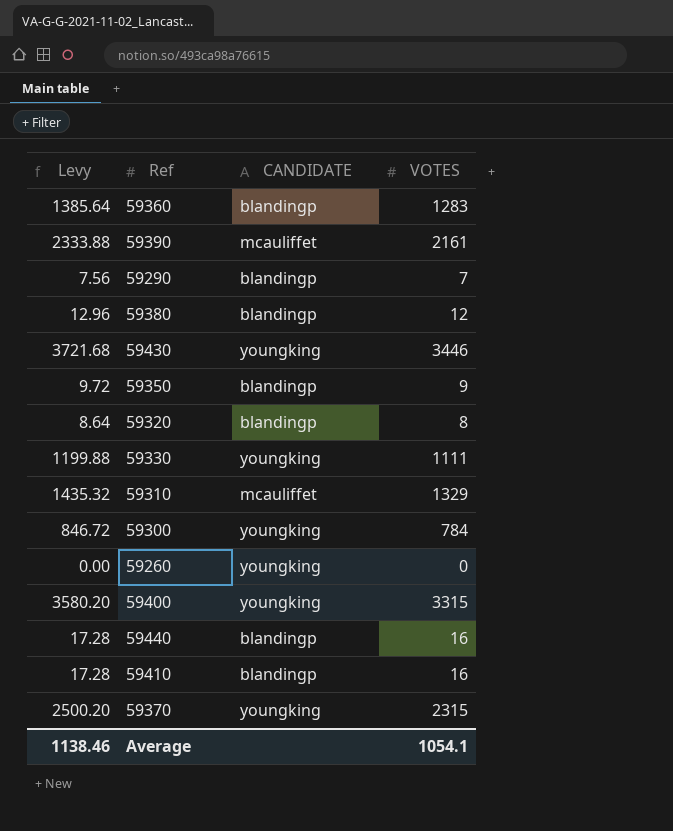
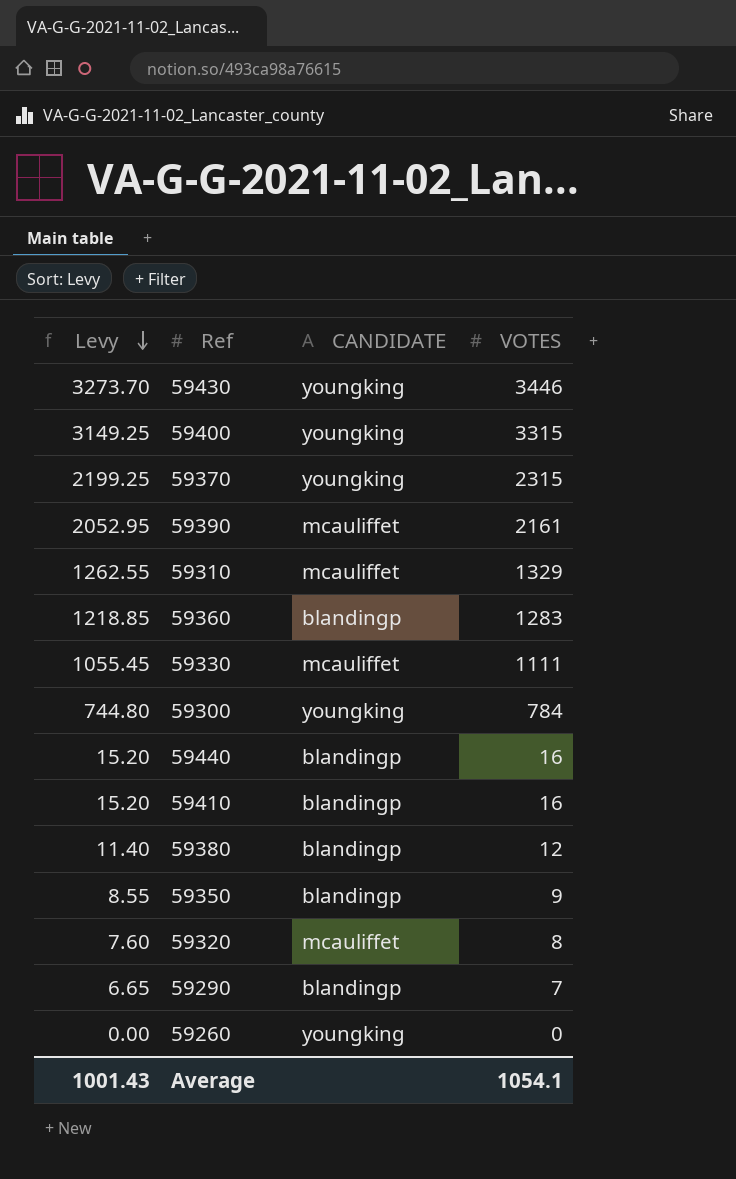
row order: none -> Levy descending
column Levy | formula: [VOTES] * 1.08 -> [VOTES] * 0.95
59330 | CANDIDATE: youngking -> mcauliffet
59320 | CANDIDATE: blandingp -> mcauliffet
Average | Levy: 1138.46 -> 1001.43

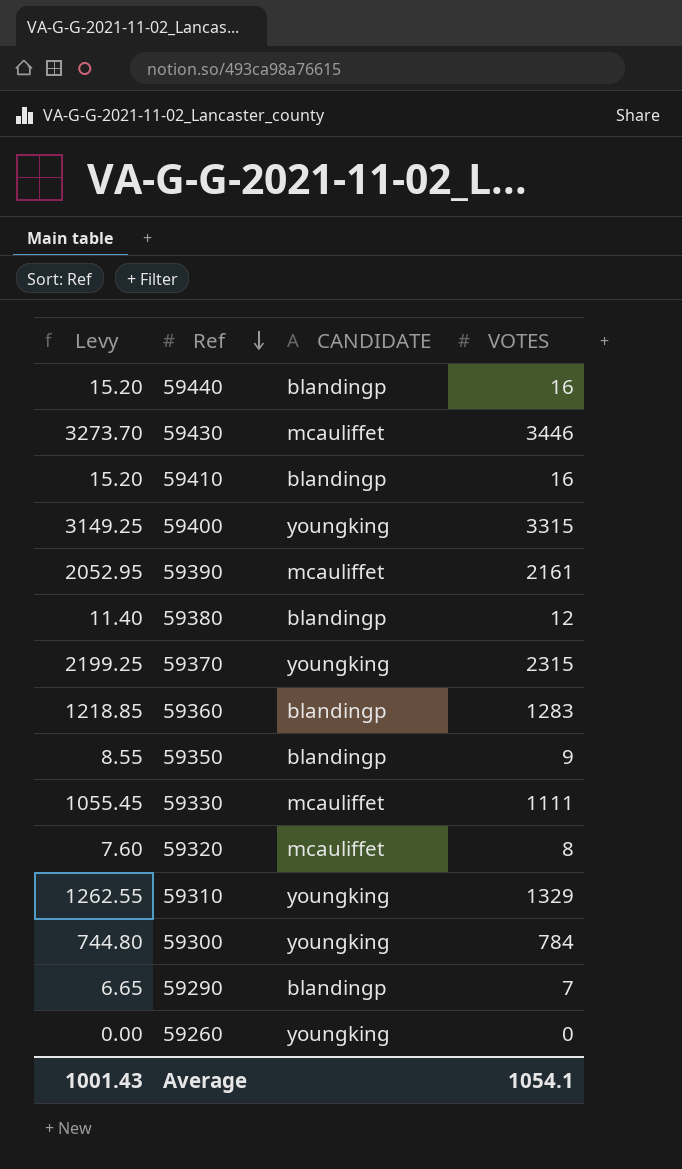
row order: Levy descending -> Ref descending
59430 | CANDIDATE: youngking -> mcauliffet
59310 | CANDIDATE: mcauliffet -> youngking

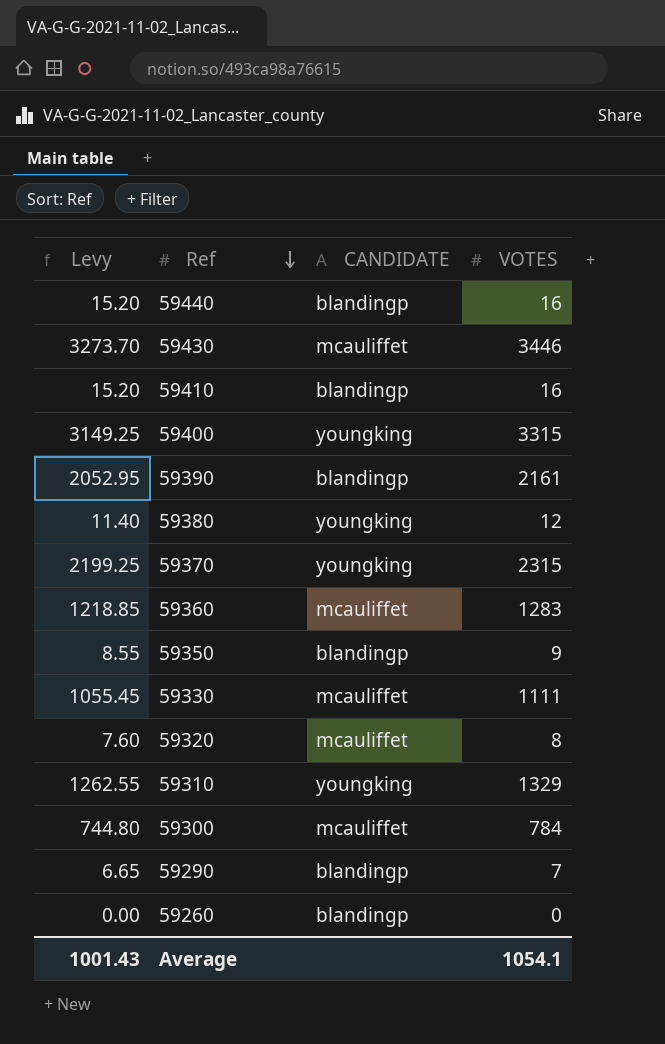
59390 | CANDIDATE: mcauliffet -> blandingp
59380 | CANDIDATE: blandingp -> youngking
59360 | CANDIDATE: blandingp -> mcauliffet
59300 | CANDIDATE: youngking -> mcauliffet
59260 | CANDIDATE: youngking -> blandingp

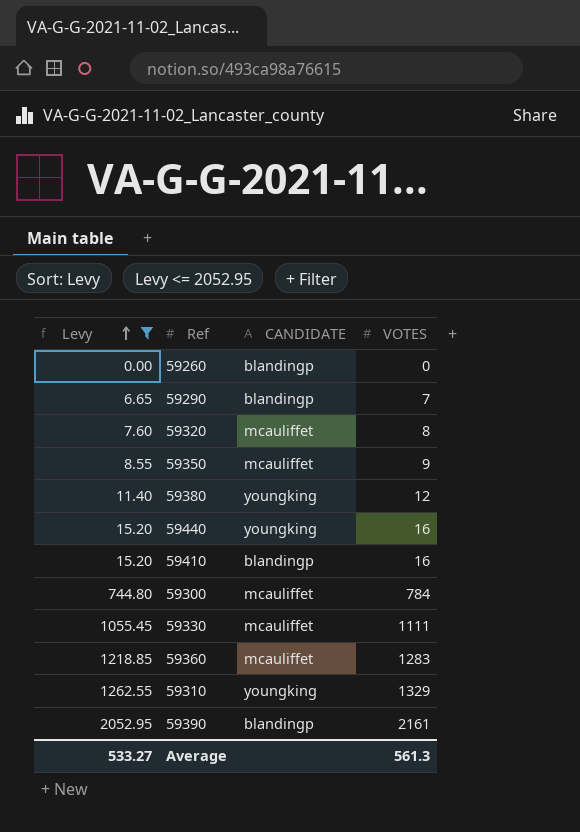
filter: none -> Levy <= 2052.95
row order: Ref descending -> Levy ascending
59350 | CANDIDATE: blandingp -> mcauliffet
59440 | CANDIDATE: blandingp -> youngking
Average | Levy: 1001.43 -> 533.27
Average | VOTES: 1054.1 -> 561.3

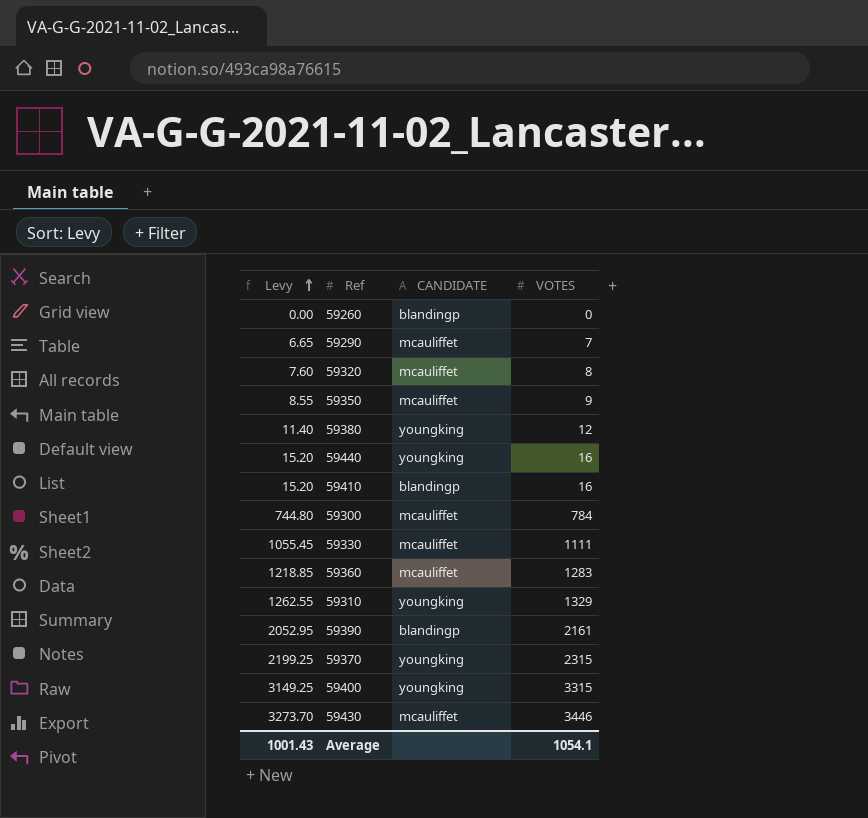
filter: Levy <= 2052.95 -> none
59290 | CANDIDATE: blandingp -> mcauliffet
Average | Levy: 533.27 -> 1001.43
Average | VOTES: 561.3 -> 1054.1

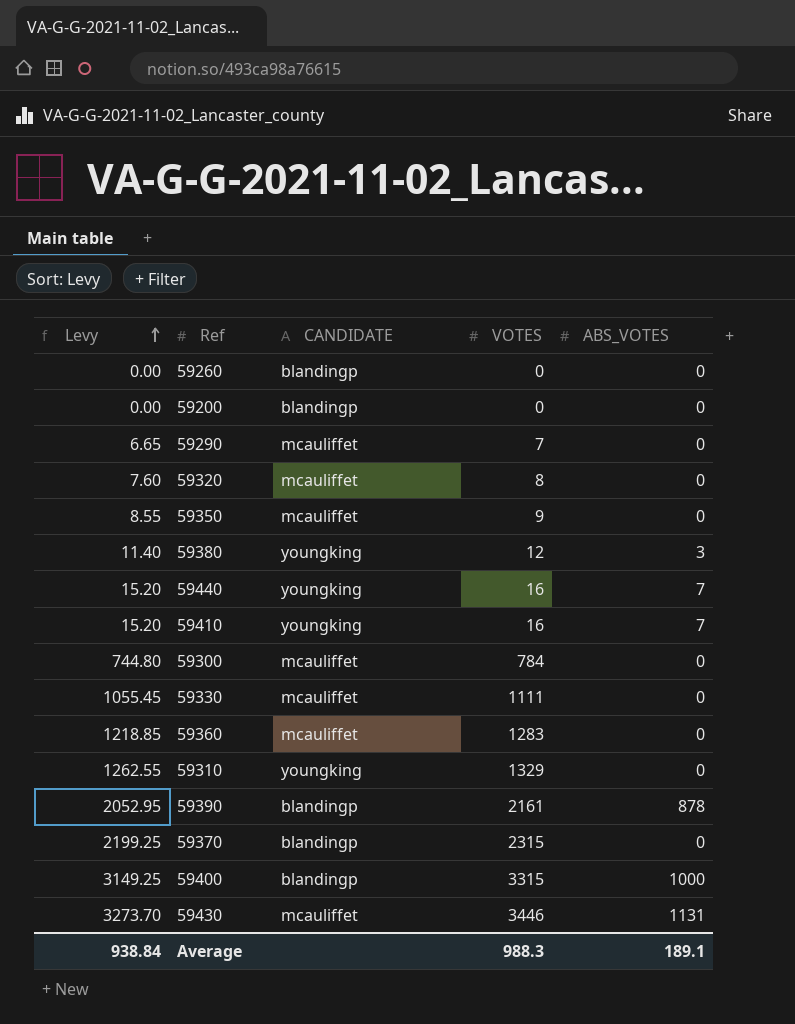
column ABS_VOTES | position: none -> 5
row 59200: none -> 0.00 | blandingp | 0 | 0
59410 | CANDIDATE: blandingp -> youngking
59370 | CANDIDATE: youngking -> blandingp
59400 | CANDIDATE: youngking -> blandingp
Average | Levy: 1001.43 -> 938.84
Average | VOTES: 1054.1 -> 988.3

